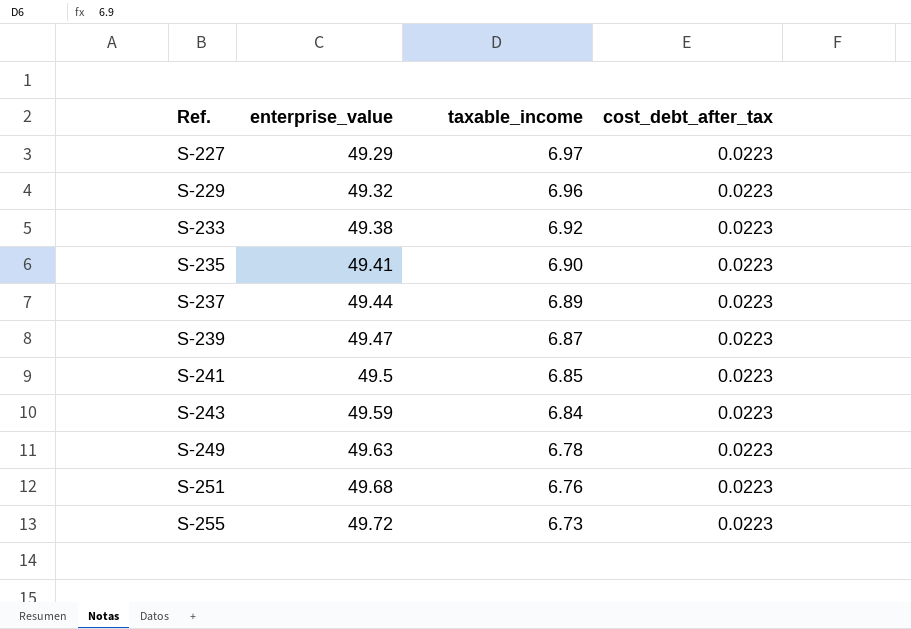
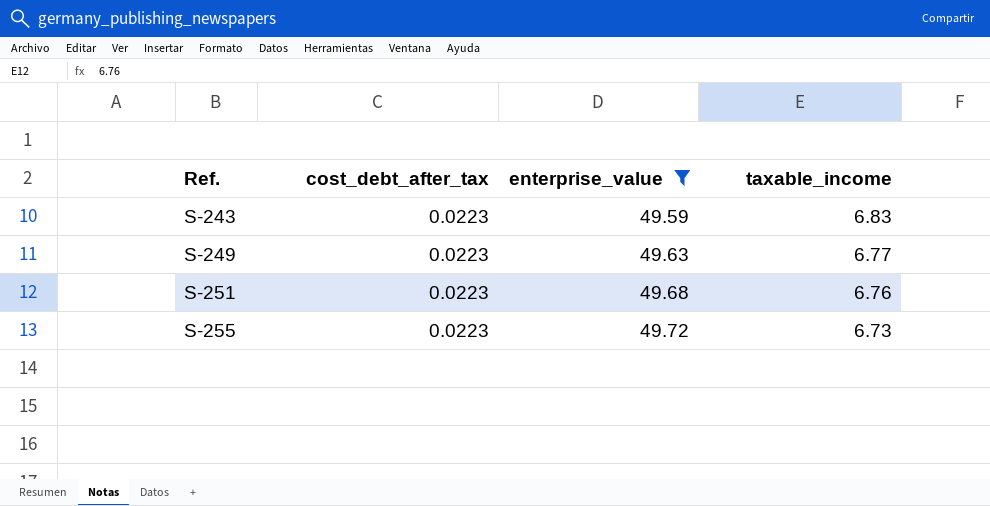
filter: none -> enterprise_value >= 49.59
column cost_debt_after_tax | position: 4 -> 2
S-243 | taxable_income: 6.84 -> 6.83
S-249 | taxable_income: 6.78 -> 6.77

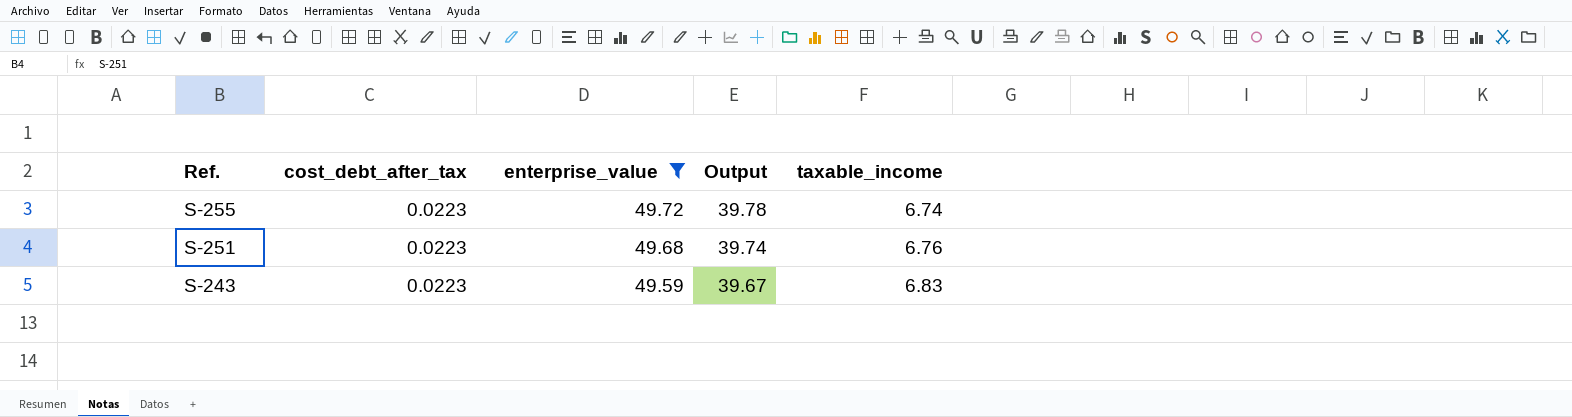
row order: Ref. ascending -> Ref. descending
column Output | formula: none -> [enterprise_value] * 0.8
row S-249: 0.0223 | 49.63 | 6.77 -> none
S-255 | taxable_income: 6.73 -> 6.74

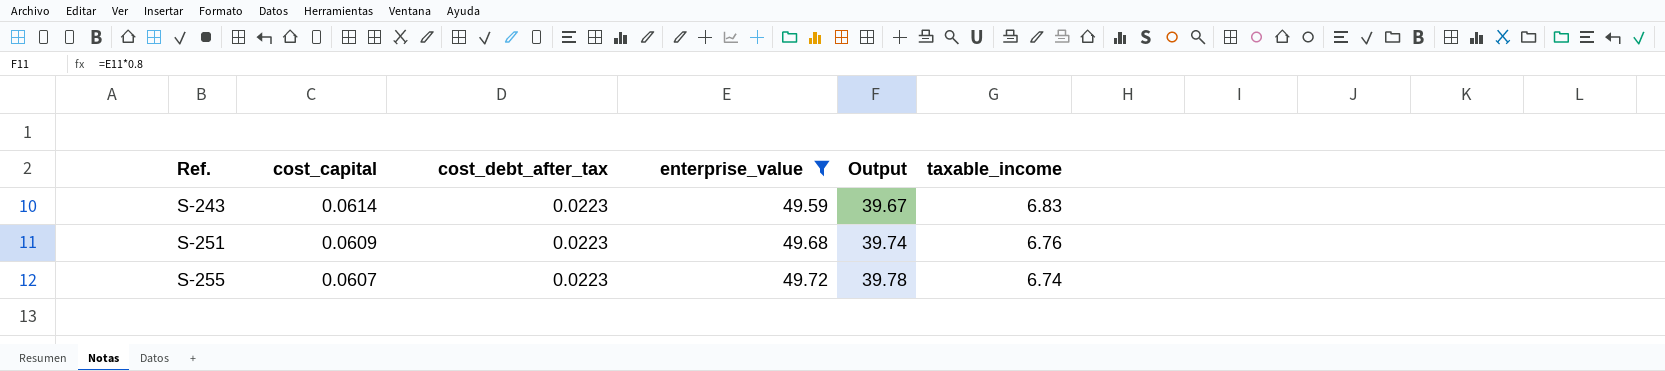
row order: Ref. descending -> Ref. ascending
column cost_capital | position: none -> 2

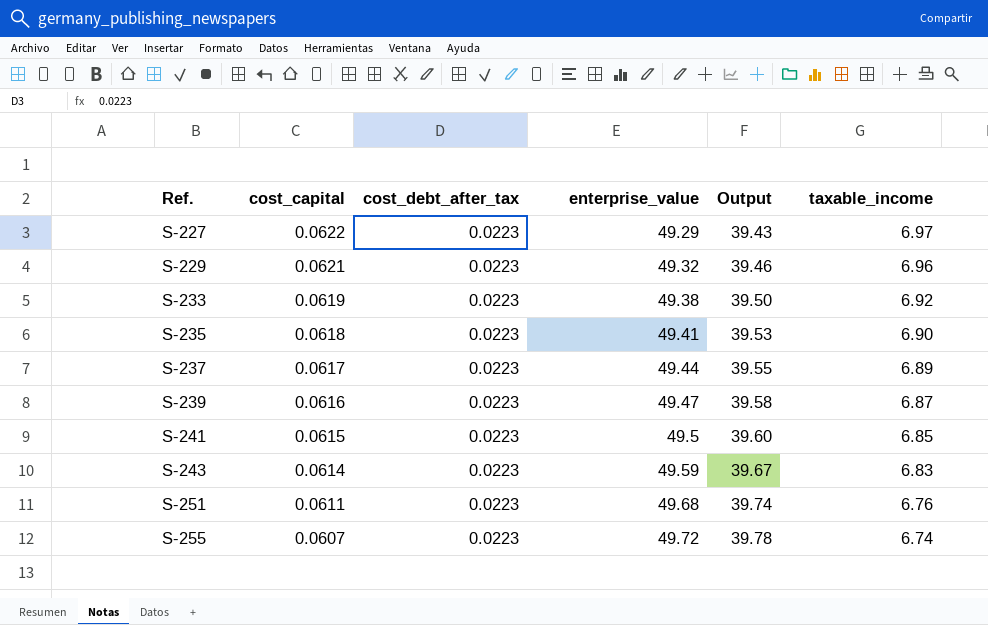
filter: enterprise_value >= 49.59 -> none
S-251 | cost_capital: 0.0609 -> 0.0611

